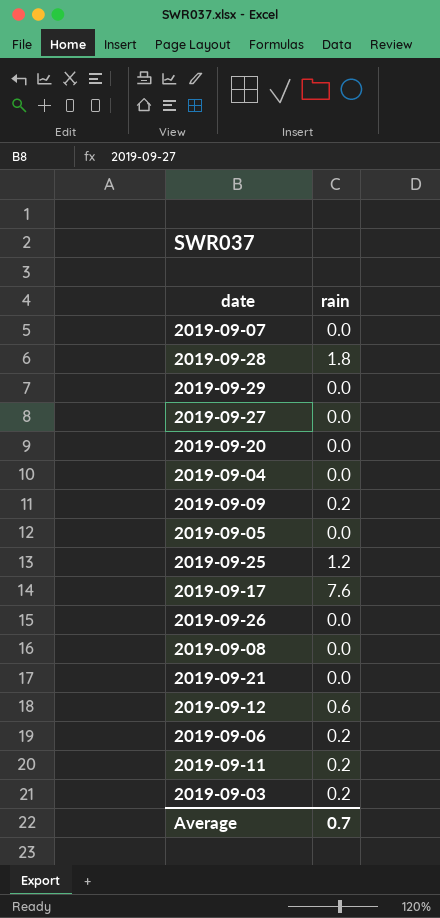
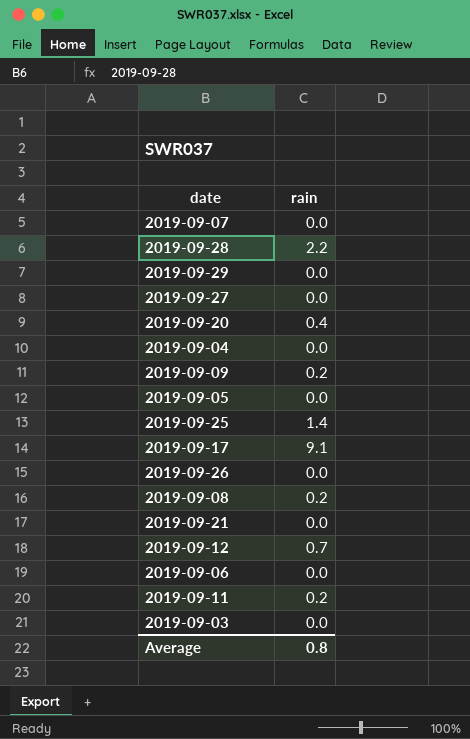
2019-09-28 | rain: 1.8 -> 2.2
2019-09-20 | rain: 0.0 -> 0.4
2019-09-25 | rain: 1.2 -> 1.4
2019-09-17 | rain: 7.6 -> 9.1
2019-09-08 | rain: 0.0 -> 0.2
2019-09-12 | rain: 0.6 -> 0.7
2019-09-06 | rain: 0.2 -> 0.0
2019-09-03 | rain: 0.2 -> 0.0
Average | rain: 0.7 -> 0.8

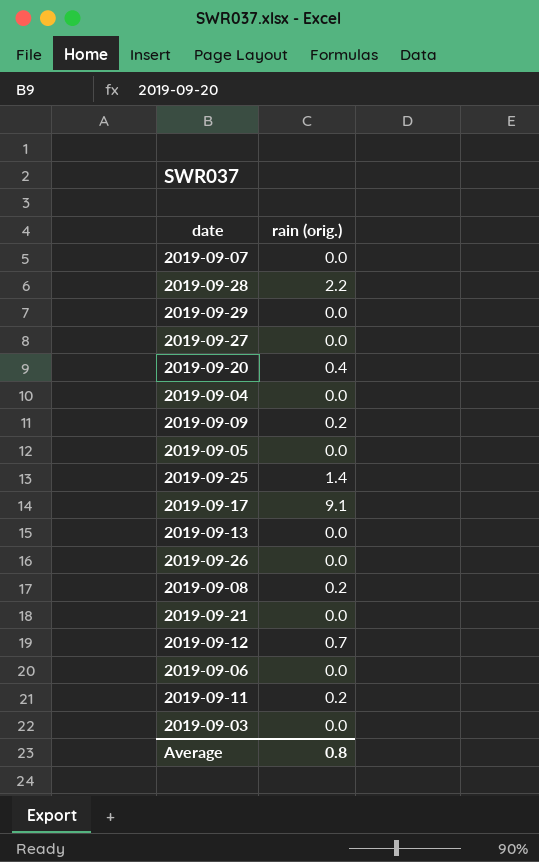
column name: rain -> rain (orig.)
row 2019-09-13: none -> 0.0

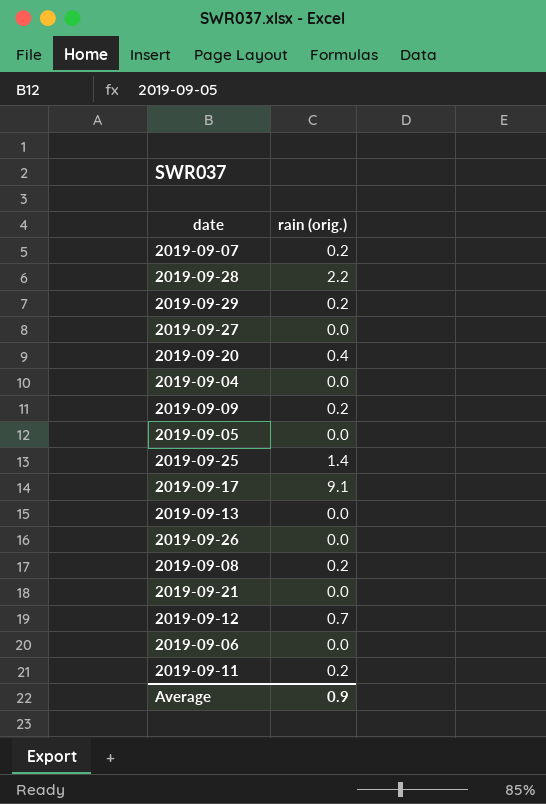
row 2019-09-03: 0.0 -> none
2019-09-07 | rain (orig.): 0.0 -> 0.2
2019-09-29 | rain (orig.): 0.0 -> 0.2
Average | rain (orig.): 0.8 -> 0.9

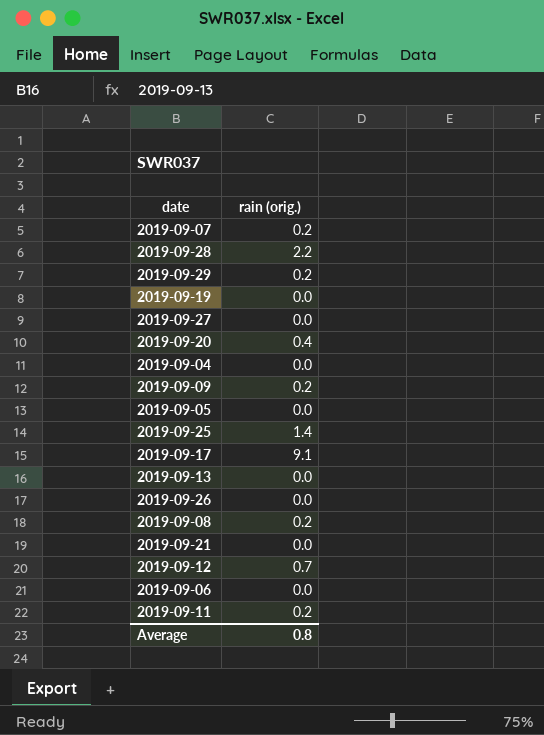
row 2019-09-19: none -> 0.0
Average | rain (orig.): 0.9 -> 0.8

